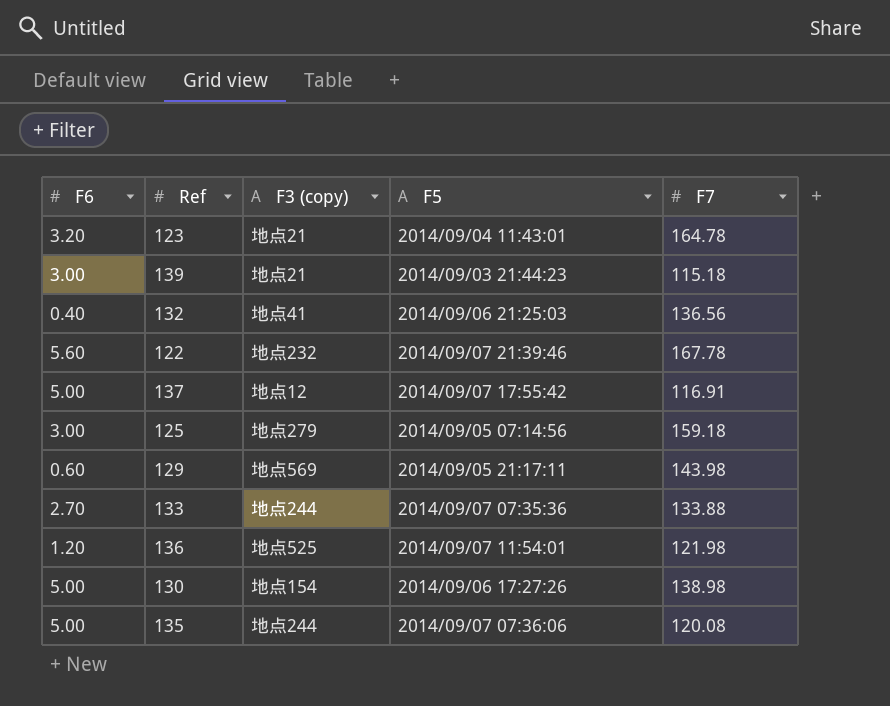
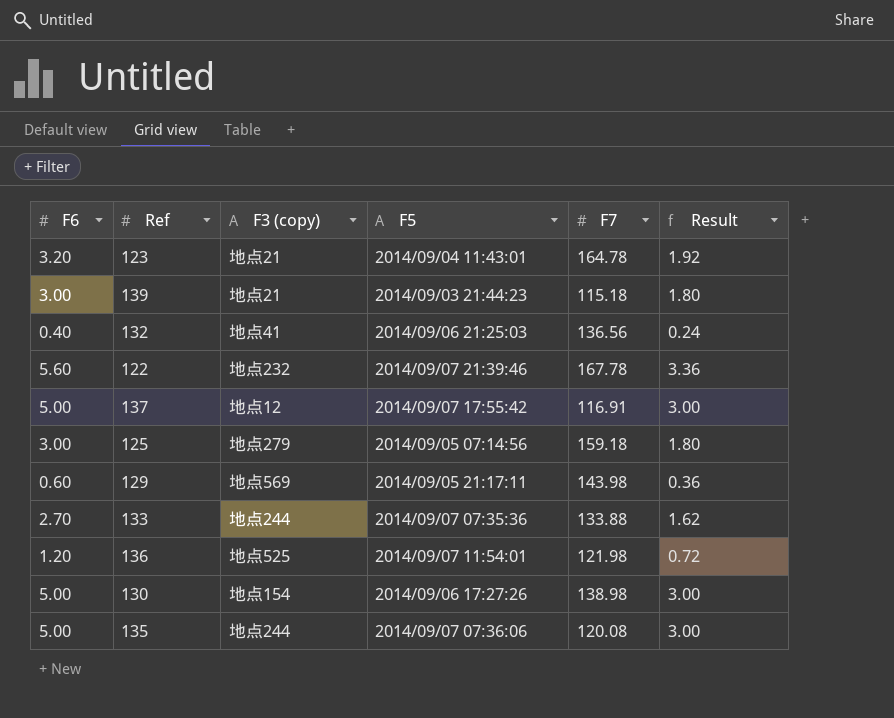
column Result | formula: none -> [F6] * 0.6

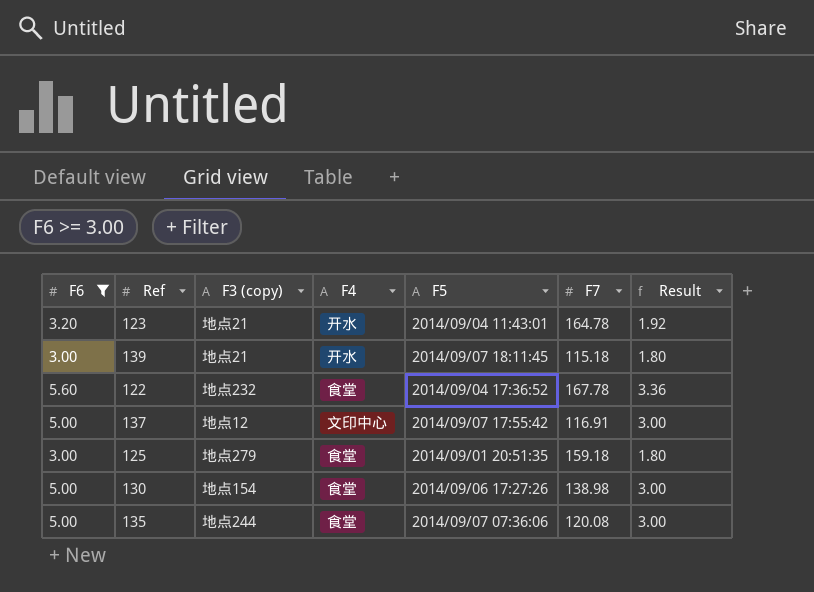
filter: none -> F6 >= 3.00
column F4 | position: none -> 4
139 | F5: 2014/09/03 21:44:23 -> 2014/09/07 18:11:45
122 | F5: 2014/09/07 21:39:46 -> 2014/09/04 17:36:52
125 | F5: 2014/09/05 07:14:56 -> 2014/09/01 20:51:35

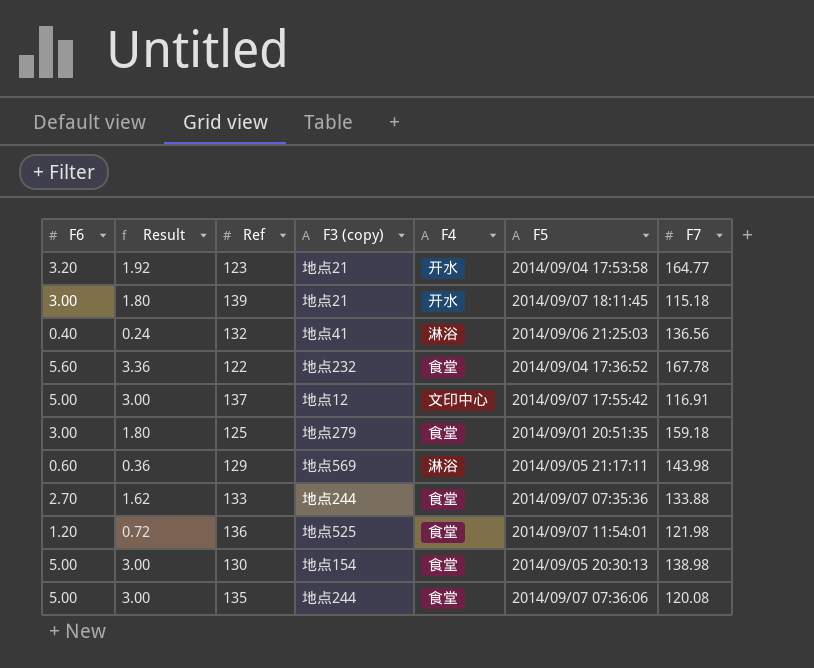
filter: F6 >= 3.00 -> none
column Result | position: 7 -> 2
123 | F5: 2014/09/04 11:43:01 -> 2014/09/04 17:53:58
123 | F7: 164.78 -> 164.77
130 | F5: 2014/09/06 17:27:26 -> 2014/09/05 20:30:13

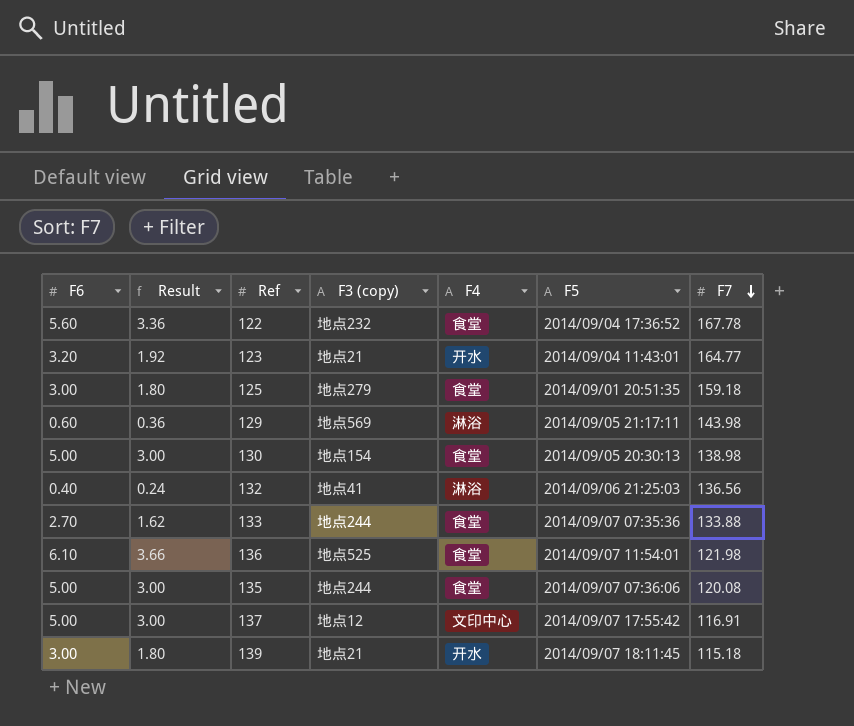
row order: none -> F7 descending
123 | F5: 2014/09/04 17:53:58 -> 2014/09/04 11:43:01
136 | F6: 1.20 -> 6.10
136 | Result: 0.72 -> 3.66

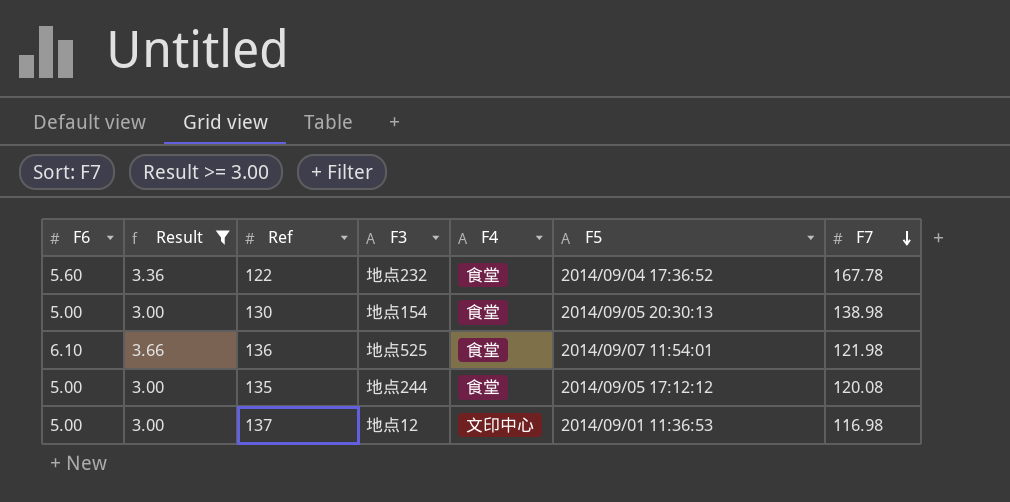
filter: none -> Result >= 3.00
column name: F3 (copy) -> F3
135 | F5: 2014/09/07 07:36:06 -> 2014/09/05 17:12:12
137 | F5: 2014/09/07 17:55:42 -> 2014/09/01 11:36:53
137 | F7: 116.91 -> 116.98

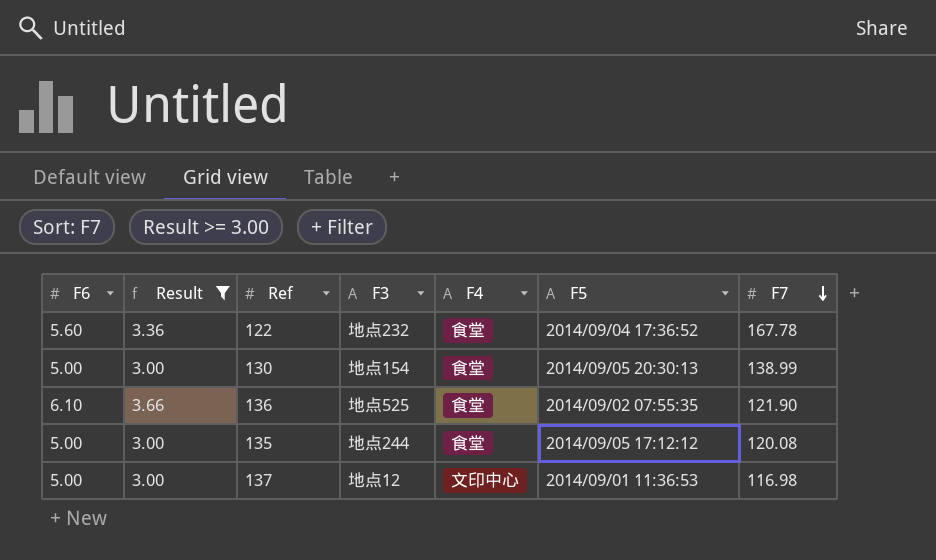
130 | F7: 138.98 -> 138.99
136 | F5: 2014/09/07 11:54:01 -> 2014/09/02 07:55:35
136 | F7: 121.98 -> 121.90

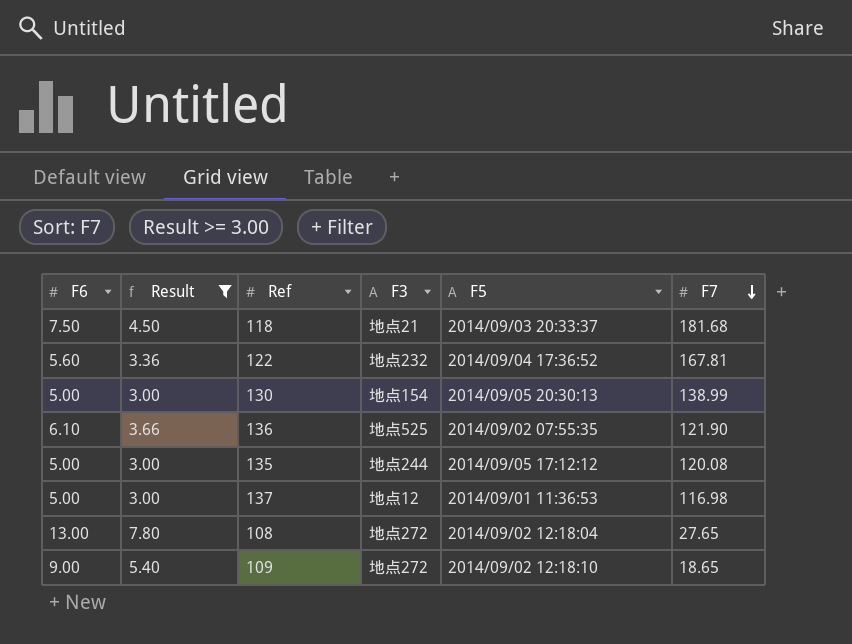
column F4 | position: 5 -> none
row 118: none -> 7.50 | 4.50 | 地点21 | 2014/09/03 20:33:37 | 181.68
122 | F7: 167.78 -> 167.81
row 108: none -> 13.00 | 7.80 | 地点272 | 2014/09/02 12:18:04 | 27.65
row 109: none -> 9.00 | 5.40 | 地点272 | 2014/09/02 12:18:10 | 18.65

